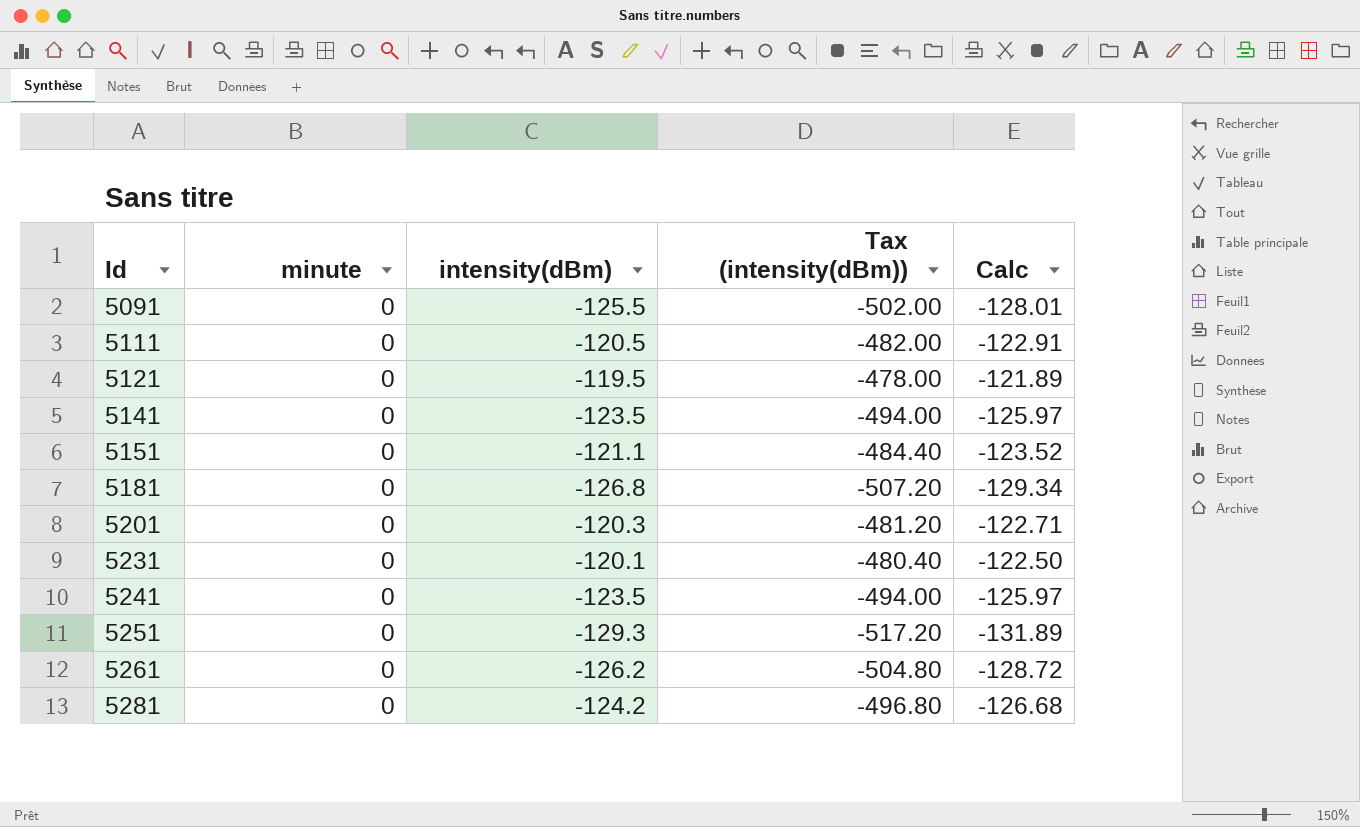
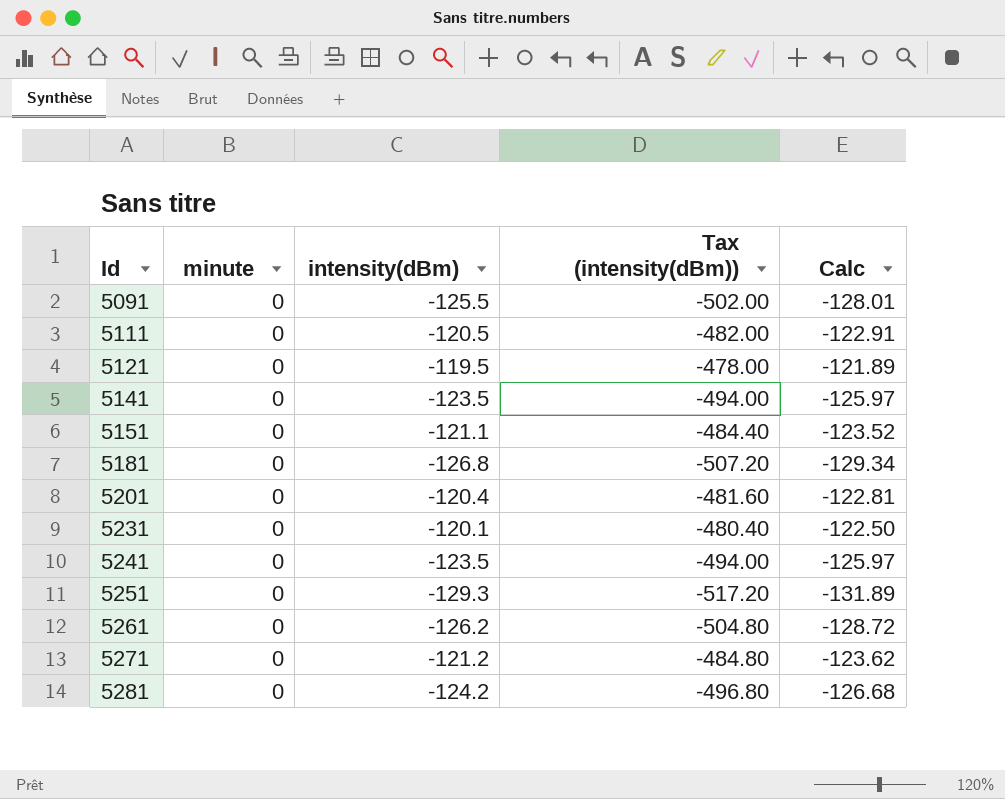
5201 | intensity(dBm): -120.3 -> -120.4
5201 | Tax (intensity(dBm)): -481.20 -> -481.60
5201 | Calc: -122.71 -> -122.81
row 5271: none -> 0 | -121.2 | -484.80 | -123.62

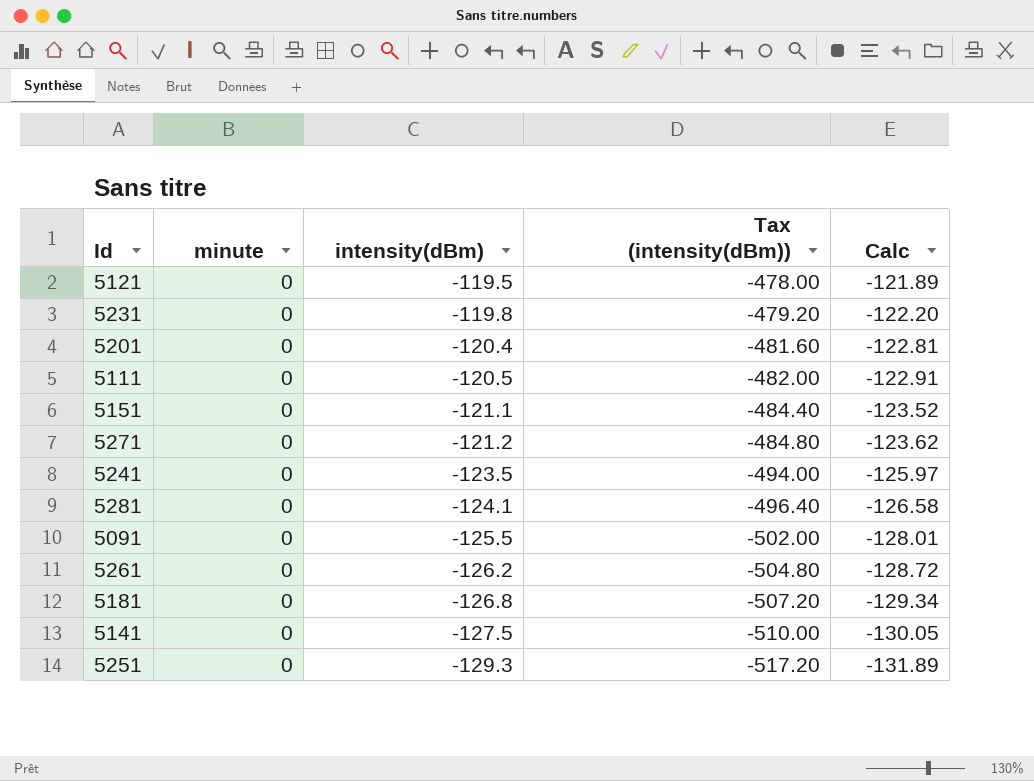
row order: Id ascending -> intensity(dBm) descending
5231 | intensity(dBm): -120.1 -> -119.8
5231 | Tax (intensity(dBm)): -480.40 -> -479.20
5231 | Calc: -122.50 -> -122.20
5281 | intensity(dBm): -124.2 -> -124.1
5281 | Tax (intensity(dBm)): -496.80 -> -496.40
5281 | Calc: -126.68 -> -126.58
5141 | intensity(dBm): -123.5 -> -127.5
5141 | Tax (intensity(dBm)): -494.00 -> -510.00
5141 | Calc: -125.97 -> -130.05

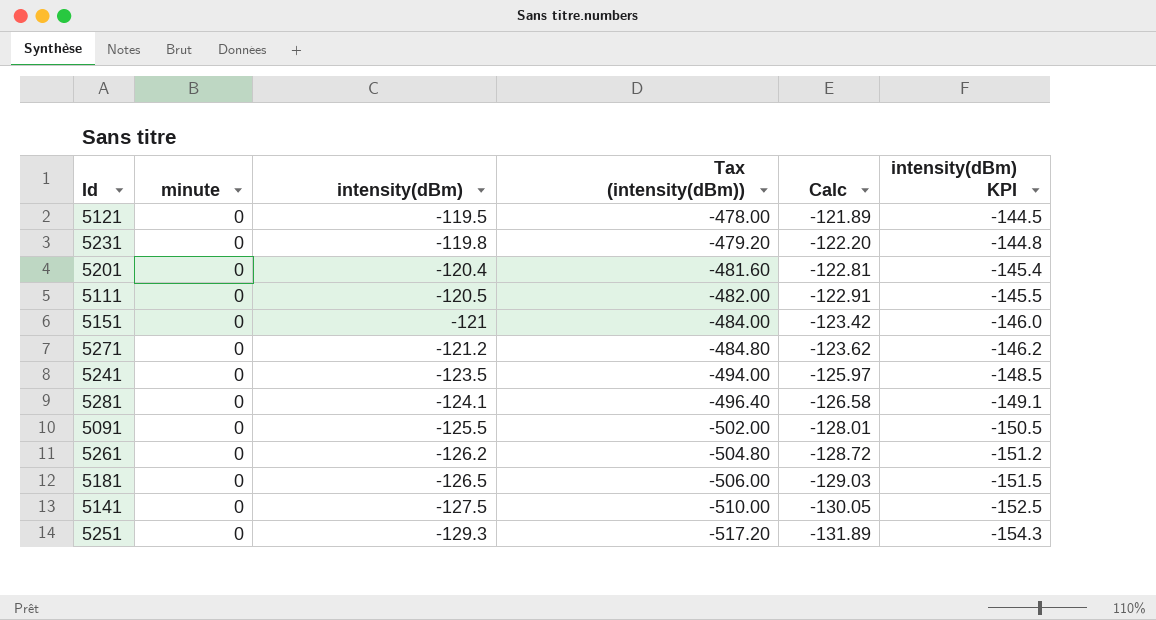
column intensity(dBm) KPI | formula: none -> [intensity(dBm)] - 25
5151 | intensity(dBm): -121.1 -> -121
5151 | Tax (intensity(dBm)): -484.40 -> -484.00
5151 | Calc: -123.52 -> -123.42
5181 | intensity(dBm): -126.8 -> -126.5
5181 | Tax (intensity(dBm)): -507.20 -> -506.00
5181 | Calc: -129.34 -> -129.03

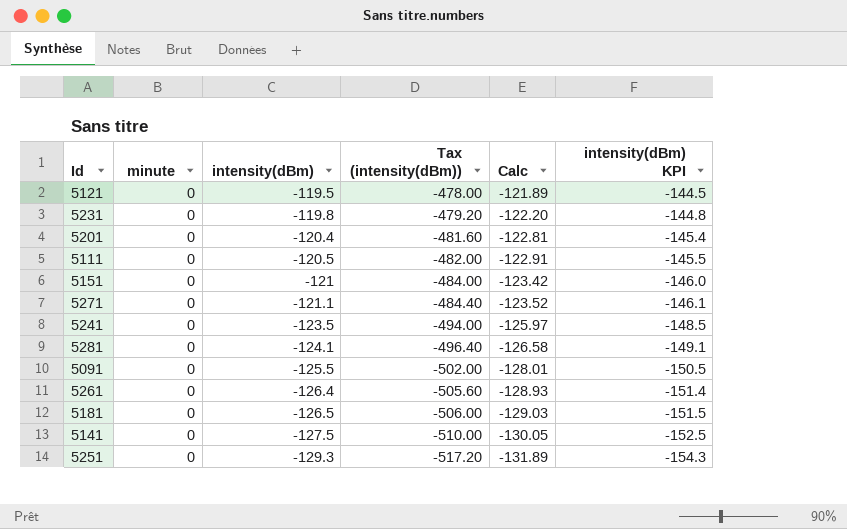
5271 | intensity(dBm): -121.2 -> -121.1
5271 | Tax (intensity(dBm)): -484.80 -> -484.40
5271 | Calc: -123.62 -> -123.52
5271 | intensity(dBm) KPI: -146.2 -> -146.1
5261 | intensity(dBm): -126.2 -> -126.4
5261 | Tax (intensity(dBm)): -504.80 -> -505.60
5261 | Calc: -128.72 -> -128.93
5261 | intensity(dBm) KPI: -151.2 -> -151.4

